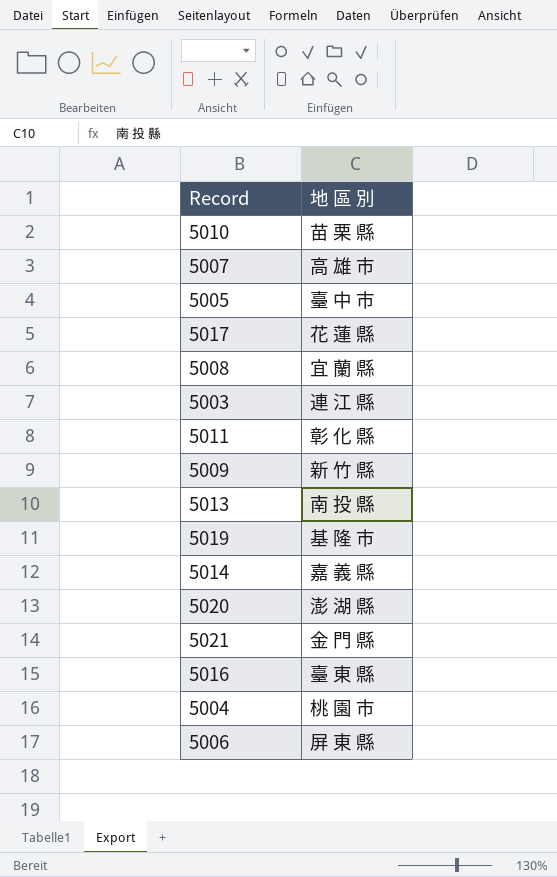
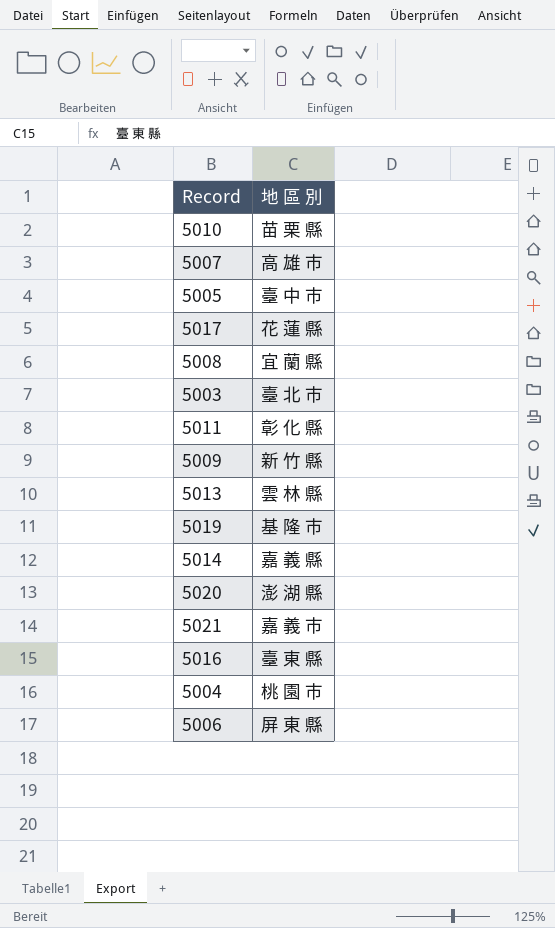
5003 | 地 區 別: 連 江 縣 -> 臺 北 市
5013 | 地 區 別: 南 投 縣 -> 雲 林 縣
5021 | 地 區 別: 金 門 縣 -> 嘉 義 市

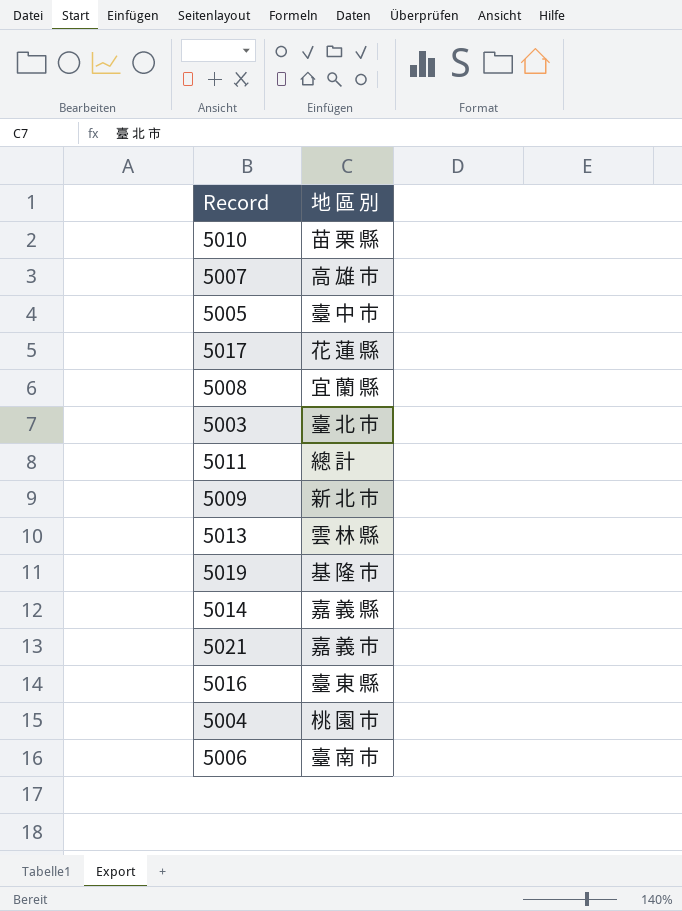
row 5020: 澎 湖 縣 -> none
5011 | 地 區 別: 彰 化 縣 -> 總 計
5009 | 地 區 別: 新 竹 縣 -> 新 北 市
5006 | 地 區 別: 屏 東 縣 -> 臺 南 市

